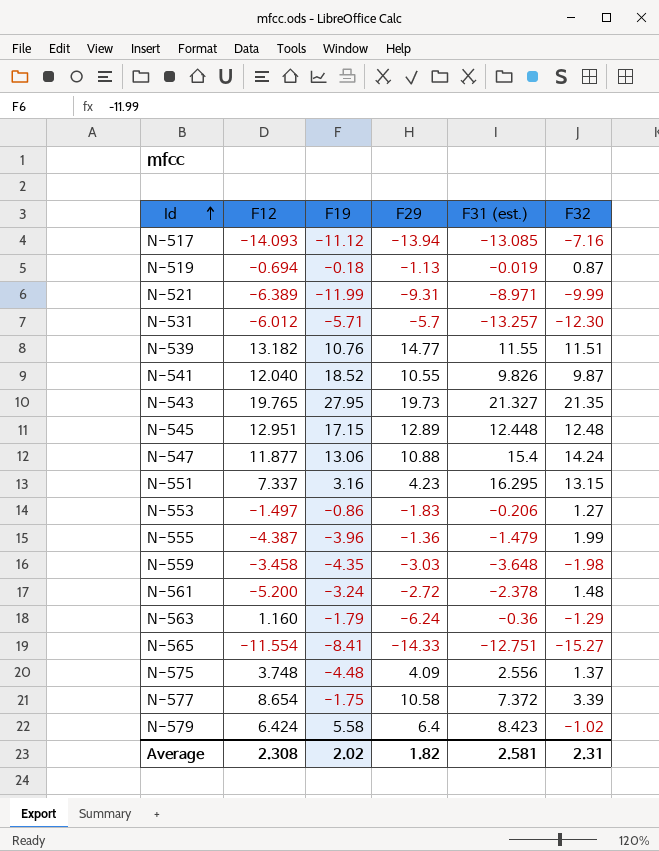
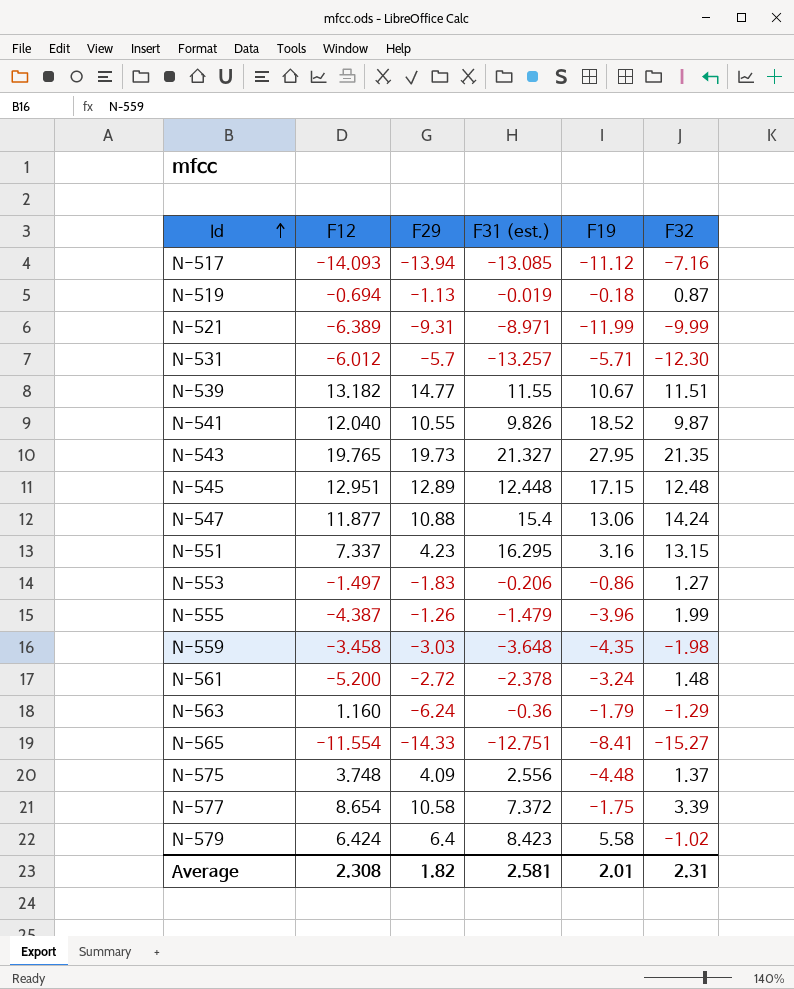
column F19 | position: 3 -> 5
N-539 | F19: 10.76 -> 10.67
N-555 | F29: -1.36 -> -1.26
Average | F19: 2.02 -> 2.01

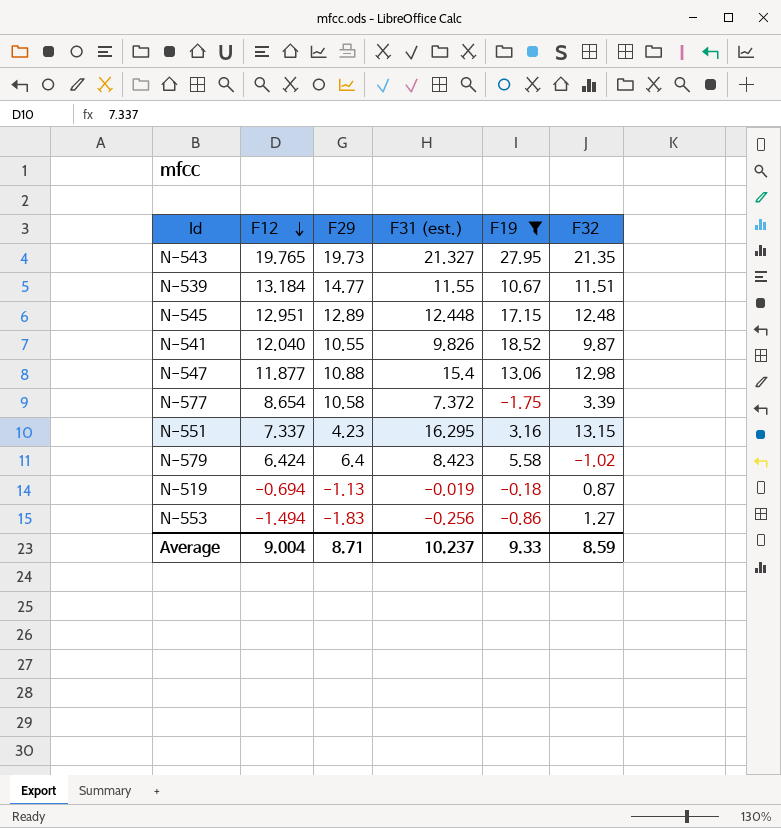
filter: none -> F19 >= -1.75
row order: Id ascending -> F12 descending
N-539 | F12: 13.182 -> 13.184
N-547 | F32: 14.24 -> 12.98
N-553 | F12: -1.497 -> -1.494
N-553 | F31 (est.): -0.206 -> -0.256
Average | F12: 2.308 -> 9.004
Average | F29: 1.82 -> 8.71
Average | F31 (est.): 2.581 -> 10.237
Average | F19: 2.01 -> 9.33
Average | F32: 2.31 -> 8.59

